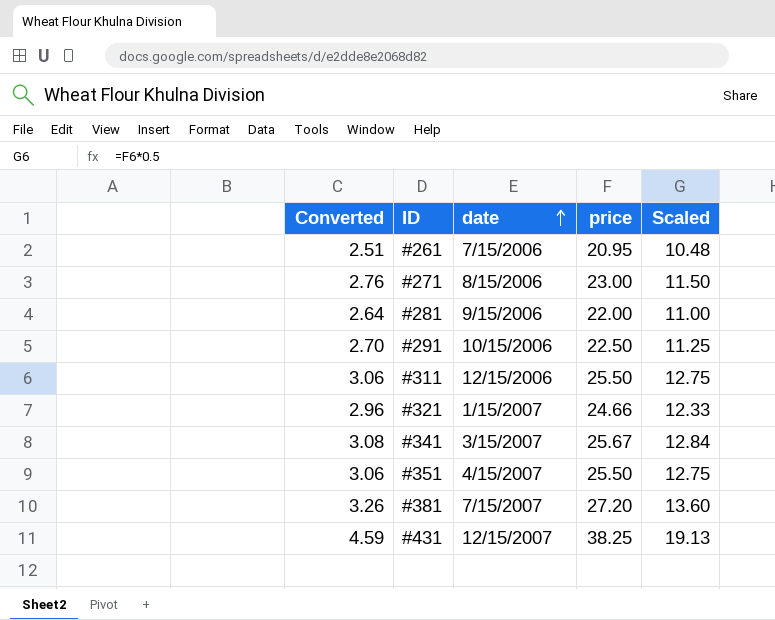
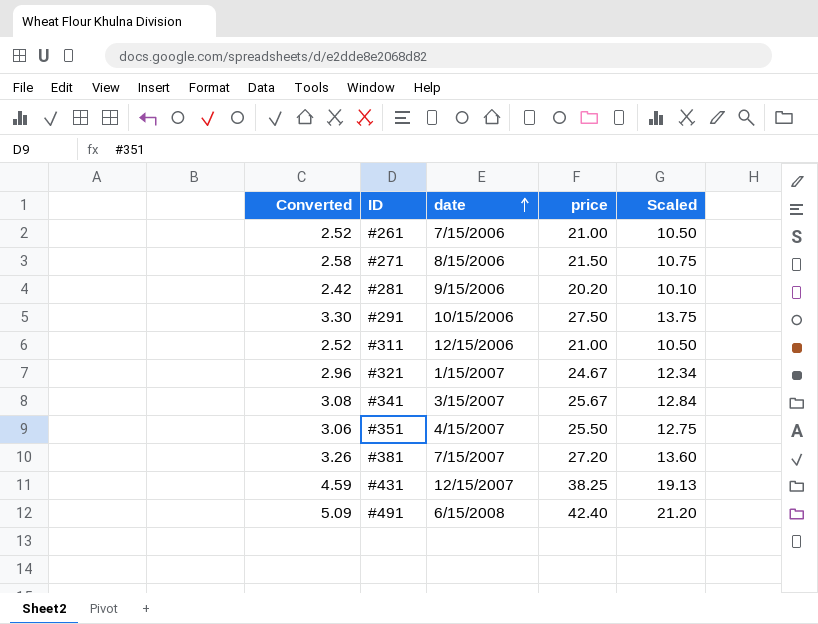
#261 | Converted: 2.51 -> 2.52
#261 | price: 20.95 -> 21.00
#261 | Scaled: 10.48 -> 10.50
#271 | Converted: 2.76 -> 2.58
#271 | price: 23.00 -> 21.50
#271 | Scaled: 11.50 -> 10.75
#281 | Converted: 2.64 -> 2.42
#281 | price: 22.00 -> 20.20
#281 | Scaled: 11.00 -> 10.10
#291 | Converted: 2.70 -> 3.30
#291 | price: 22.50 -> 27.50
#291 | Scaled: 11.25 -> 13.75
#311 | Converted: 3.06 -> 2.52
#311 | price: 25.50 -> 21.00
#311 | Scaled: 12.75 -> 10.50
#321 | price: 24.66 -> 24.67
#321 | Scaled: 12.33 -> 12.34
row #491: none -> 5.09 | 6/15/2008 | 42.40 | 21.20

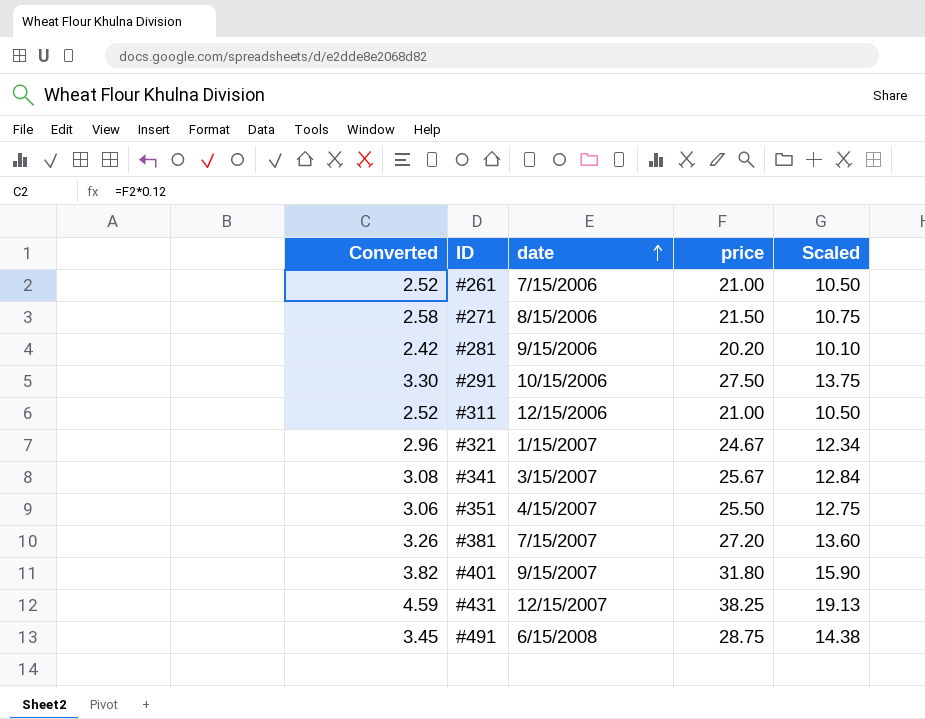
row #401: none -> 3.82 | 9/15/2007 | 31.80 | 15.90
#491 | Converted: 5.09 -> 3.45
#491 | price: 42.40 -> 28.75
#491 | Scaled: 21.20 -> 14.38

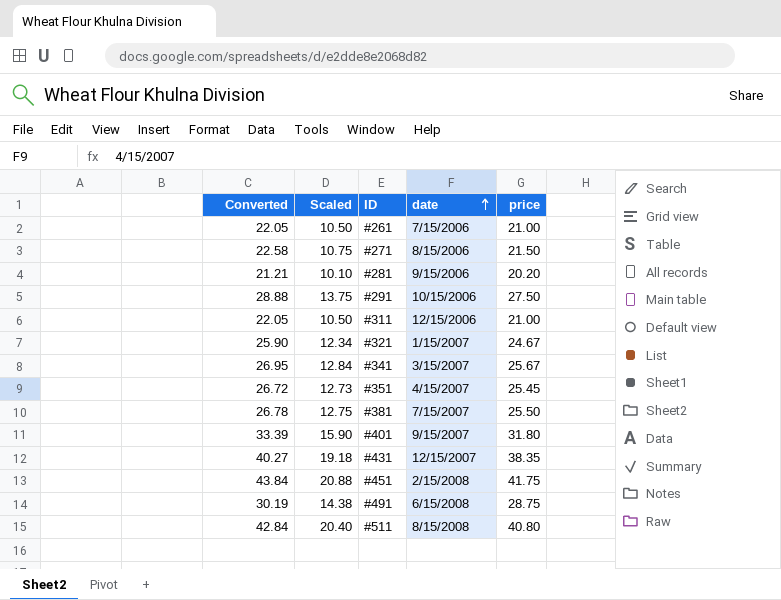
column Converted | formula: [price] * 0.12 -> [price] * 1.05
column Scaled | position: 5 -> 2
#351 | Scaled: 12.75 -> 12.73
#351 | price: 25.50 -> 25.45
#381 | Scaled: 13.60 -> 12.75
#381 | price: 27.20 -> 25.50
#431 | Scaled: 19.13 -> 19.18
#431 | price: 38.25 -> 38.35
row #451: none -> 43.84 | 20.88 | 2/15/2008 | 41.75
row #511: none -> 42.84 | 20.40 | 8/15/2008 | 40.80

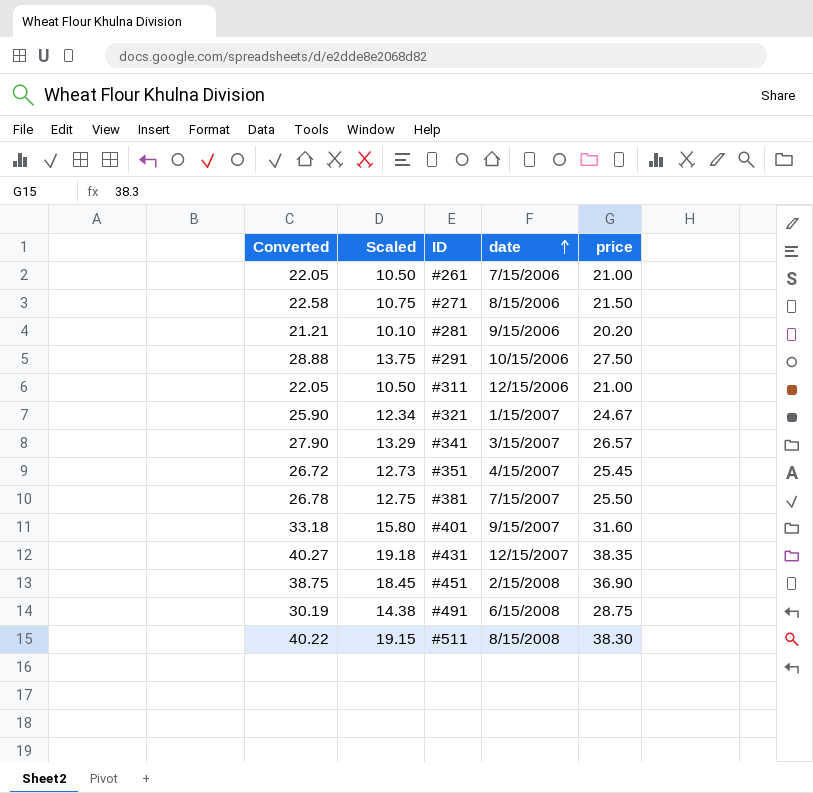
#341 | Converted: 26.95 -> 27.90
#341 | Scaled: 12.84 -> 13.29
#341 | price: 25.67 -> 26.57
#401 | Converted: 33.39 -> 33.18
#401 | Scaled: 15.90 -> 15.80
#401 | price: 31.80 -> 31.60
#451 | Converted: 43.84 -> 38.75
#451 | Scaled: 20.88 -> 18.45
#451 | price: 41.75 -> 36.90
#511 | Converted: 42.84 -> 40.22
#511 | Scaled: 20.40 -> 19.15
#511 | price: 40.80 -> 38.30

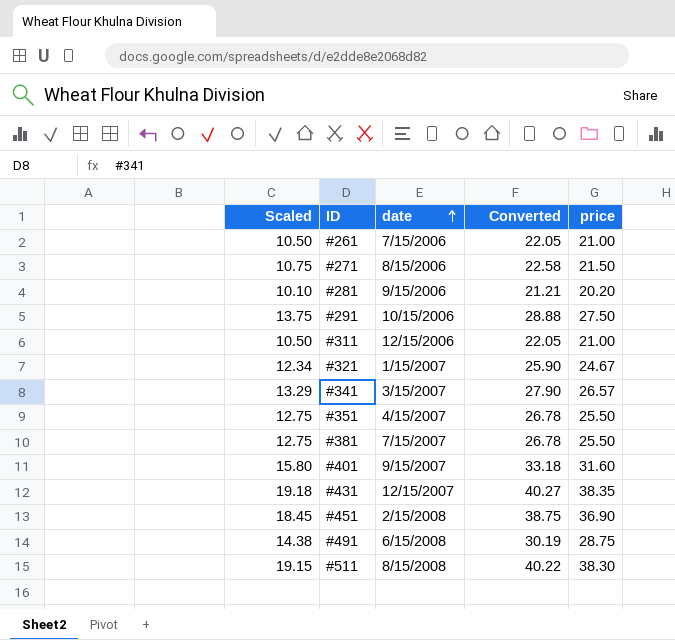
column Converted | position: 1 -> 4
#351 | Scaled: 12.73 -> 12.75
#351 | Converted: 26.72 -> 26.78
#351 | price: 25.45 -> 25.50

